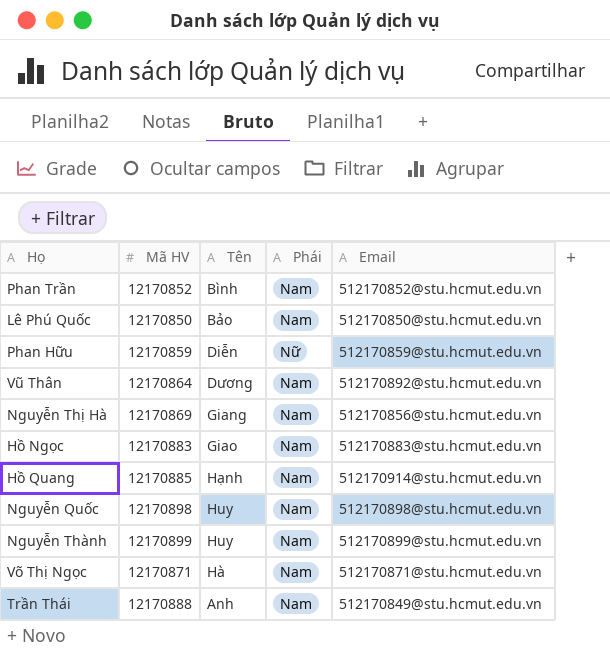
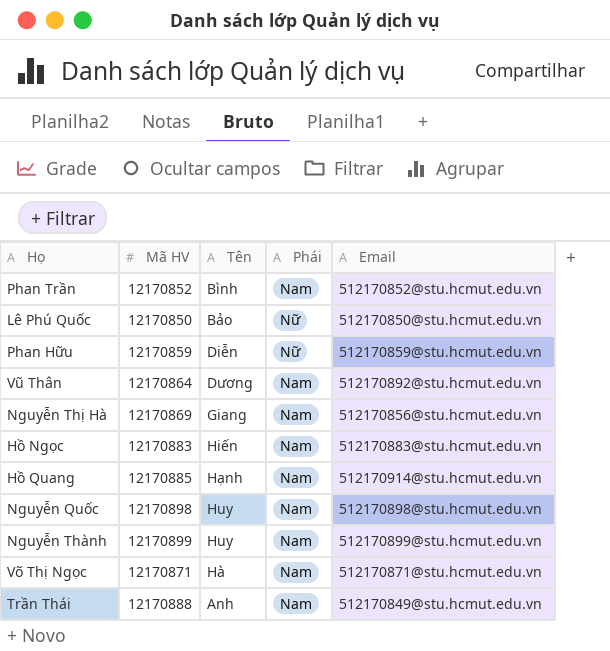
Lê Phú Quốc | Phái: Nam -> Nữ
Hồ Ngọc | Tên: Giao -> Hiến

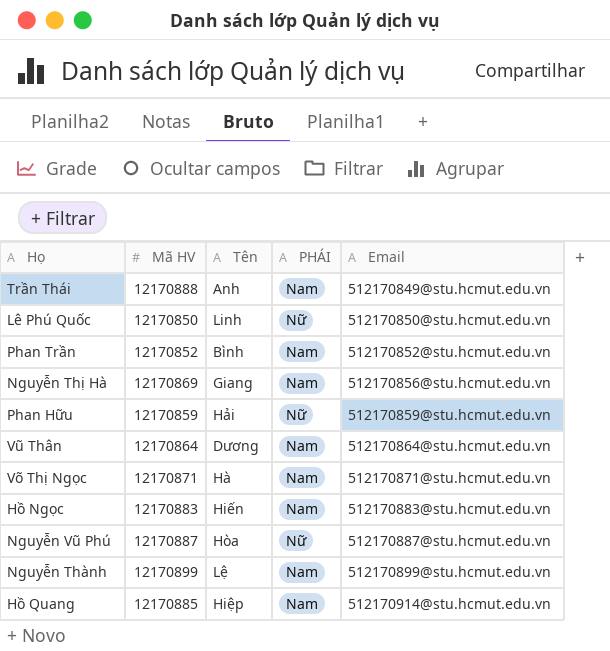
row order: none -> Email ascending
column name: Phái -> PHÁI
row Nguyễn Quốc: 12170898 | Huy | Nam | 512170898@stu.hcmut.edu.vn -> none
Lê Phú Quốc | Tên: Bảo -> Linh
Phan Hữu | Tên: Diễn -> Hải
Vũ Thân | Email: 512170892@stu.hcmut.edu.vn -> 512170864@stu.hcmut.edu.vn
row Nguyễn Vũ Phú: none -> 12170887 | Hòa | Nữ | 512170887@stu.hcmut.edu.vn
Nguyễn Thành | Tên: Huy -> Lệ
Hồ Quang | Tên: Hạnh -> Hiệp

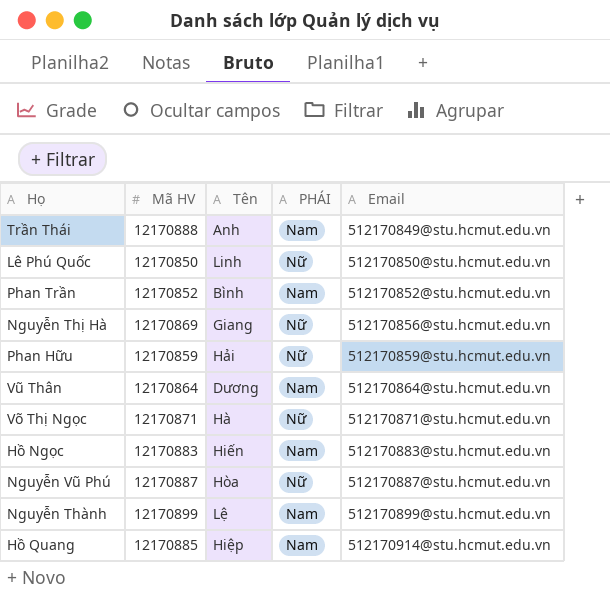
Nguyễn Thị Hà | PHÁI: Nam -> Nữ
Võ Thị Ngọc | PHÁI: Nam -> Nữ

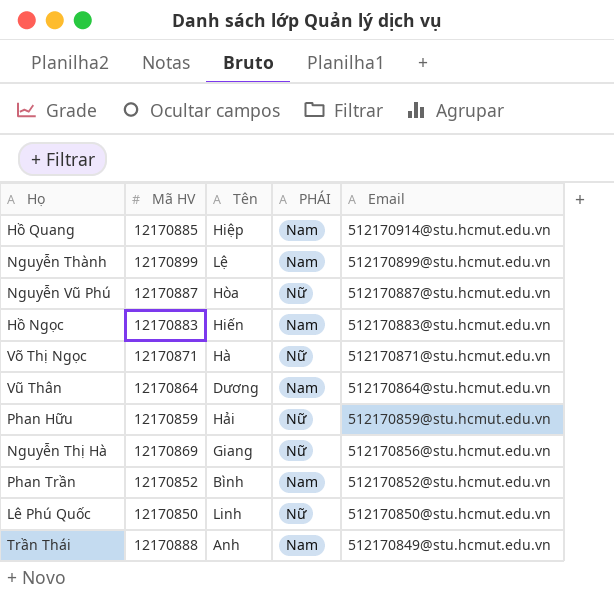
row order: Email ascending -> Email descending

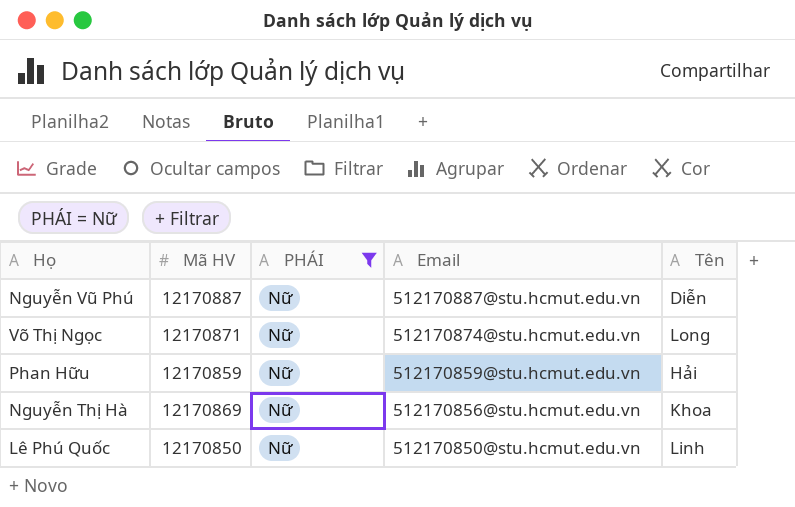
filter: none -> PHÁI = Nữ
column Tên | position: 3 -> 5
Nguyễn Vũ Phú | Tên: Hòa -> Diễn
Võ Thị Ngọc | Email: 512170871@stu.hcmut.edu.vn -> 512170874@stu.hcmut.edu.vn
Võ Thị Ngọc | Tên: Hà -> Long
Nguyễn Thị Hà | Tên: Giang -> Khoa

